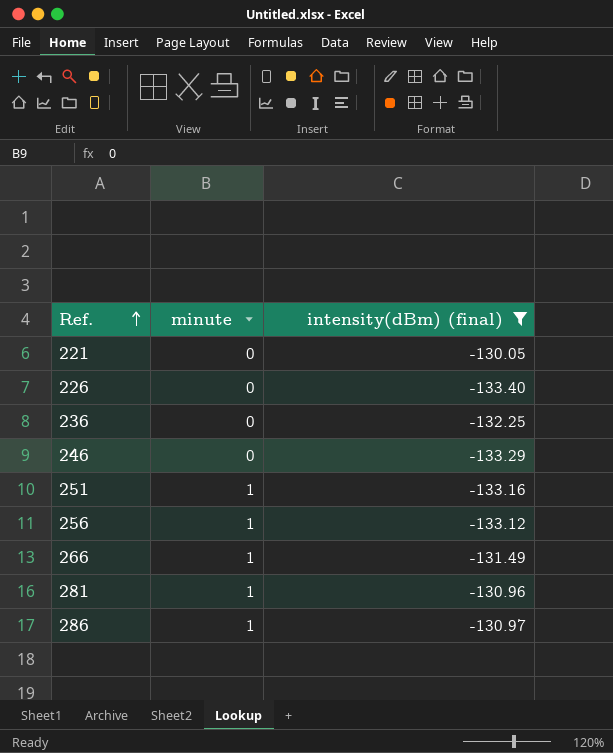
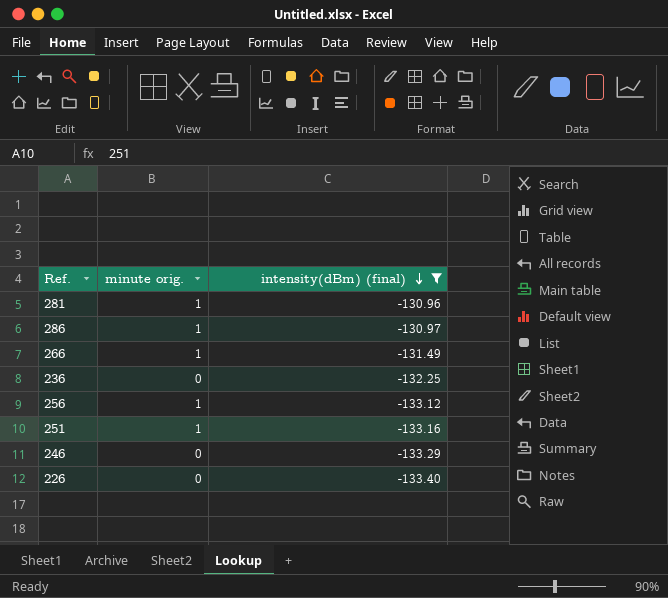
row order: Ref. ascending -> intensity(dBm) (final) descending
column name: minute -> minute orig.
row 221: 0 | -130.05 -> none

